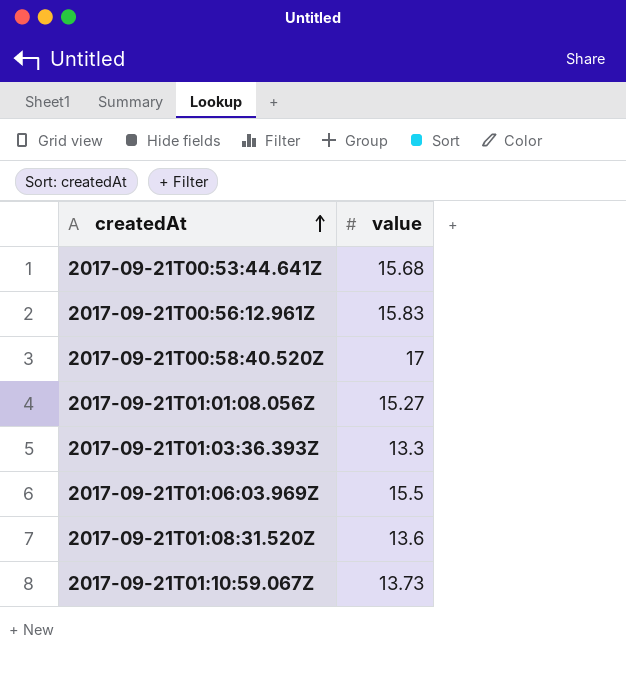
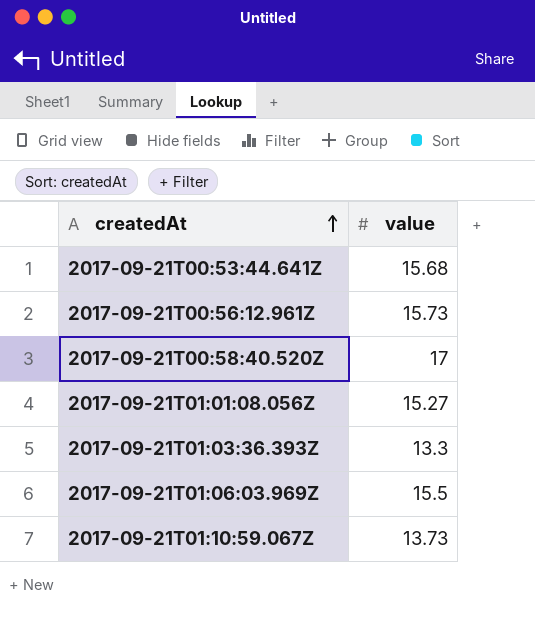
row 2017-09-21T01:08:31.520Z: 13.6 -> none
2017-09-21T00:56:12.961Z | value: 15.83 -> 15.73

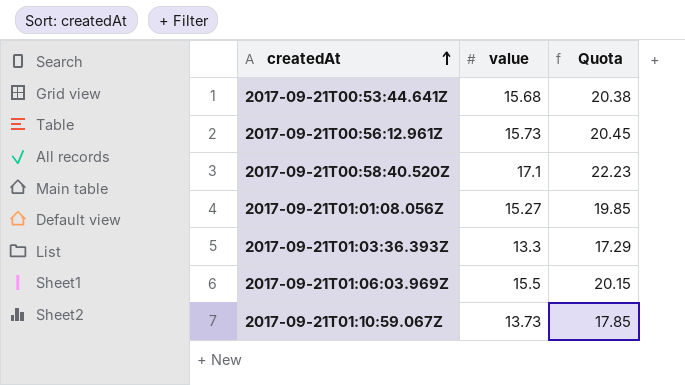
column Quota | formula: none -> [value] * 1.3
2017-09-21T00:58:40.520Z | value: 17 -> 17.1

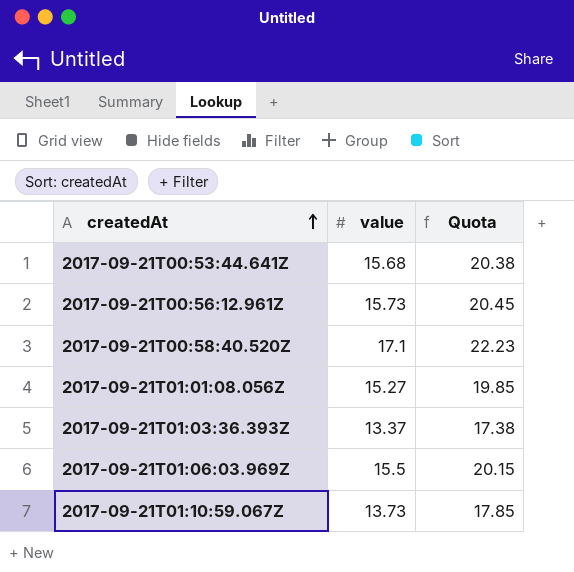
2017-09-21T01:03:36.393Z | value: 13.3 -> 13.37
2017-09-21T01:03:36.393Z | Quota: 17.29 -> 17.38

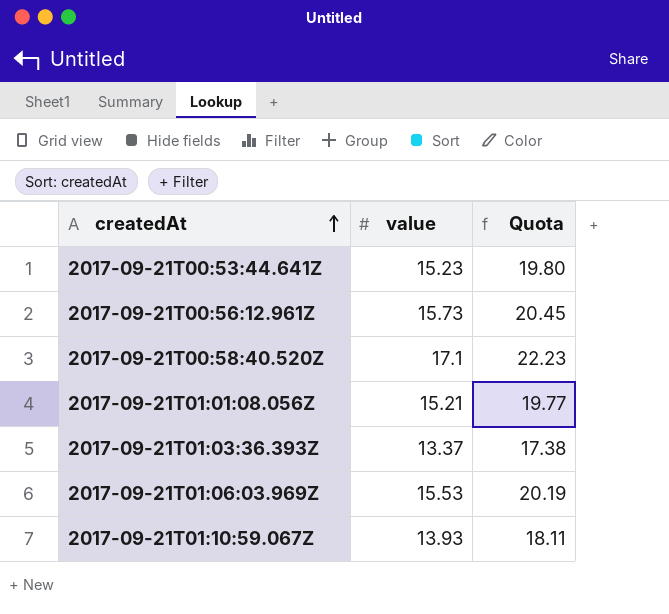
2017-09-21T00:53:44.641Z | value: 15.68 -> 15.23
2017-09-21T00:53:44.641Z | Quota: 20.38 -> 19.80
2017-09-21T01:01:08.056Z | value: 15.27 -> 15.21
2017-09-21T01:01:08.056Z | Quota: 19.85 -> 19.77
2017-09-21T01:06:03.969Z | value: 15.5 -> 15.53
2017-09-21T01:06:03.969Z | Quota: 20.15 -> 20.19
2017-09-21T01:10:59.067Z | value: 13.73 -> 13.93
2017-09-21T01:10:59.067Z | Quota: 17.85 -> 18.11

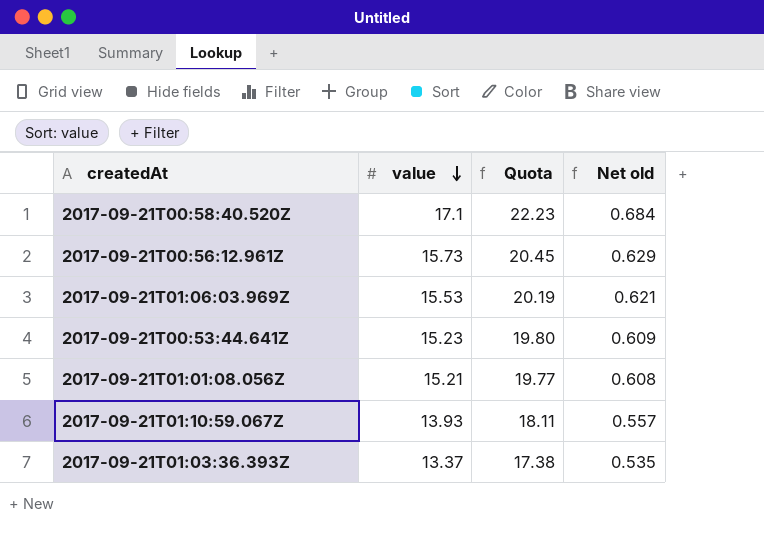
row order: createdAt ascending -> value descending
column Net old | formula: none -> [value] * 0.04

